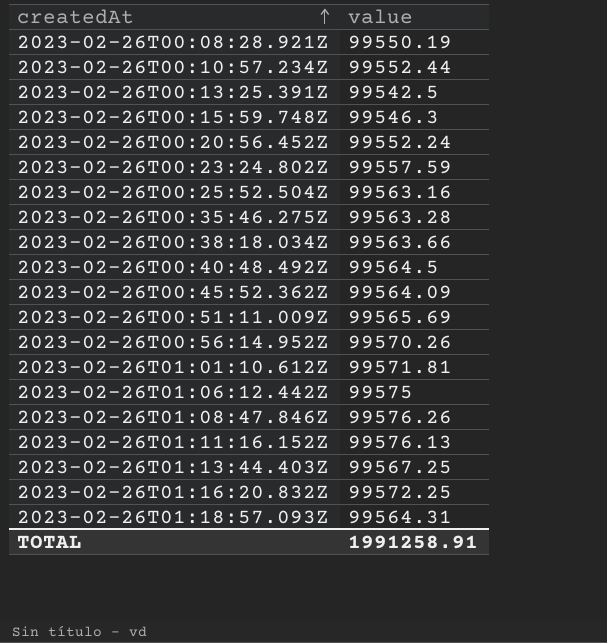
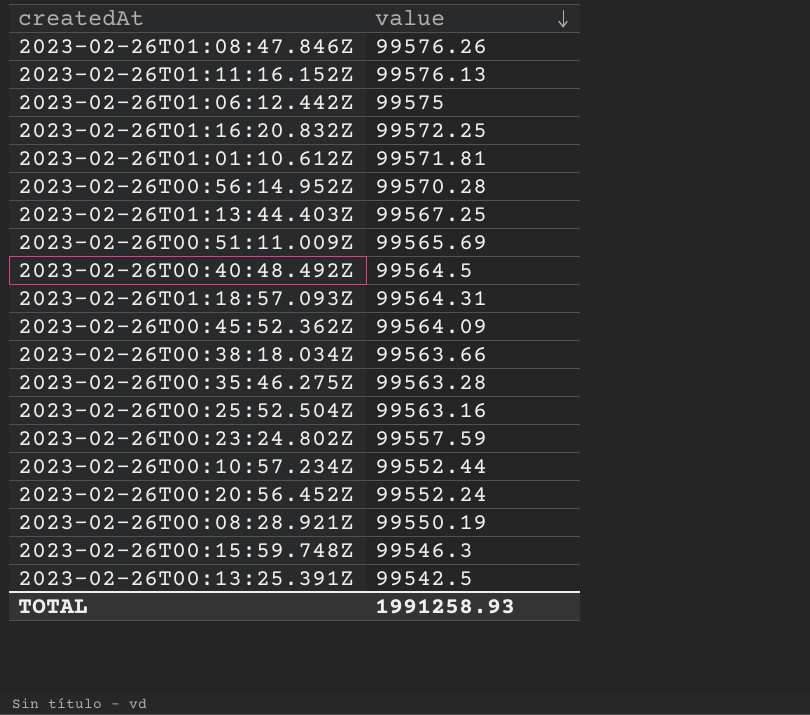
row order: createdAt ascending -> value descending
2023-02-26T00:56:14.952Z | value: 99570.26 -> 99570.28
TOTAL | value: 1991258.91 -> 1991258.93

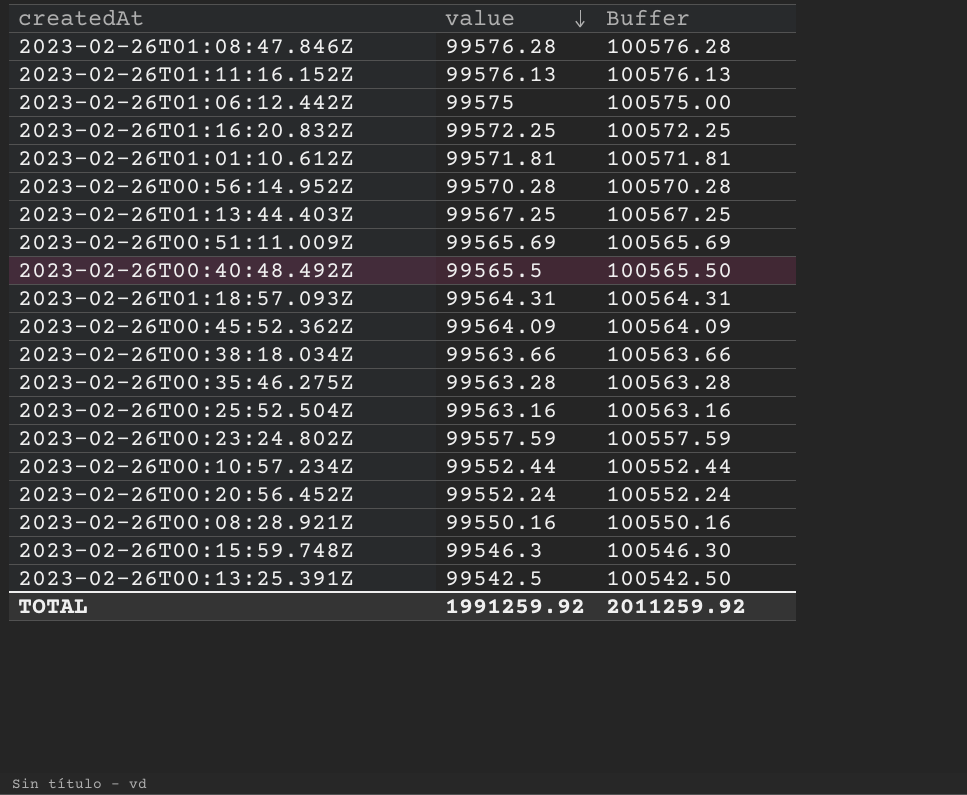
column Buffer | formula: none -> [value] + 1000
2023-02-26T01:08:47.846Z | value: 99576.26 -> 99576.28
2023-02-26T00:40:48.492Z | value: 99564.5 -> 99565.5
2023-02-26T00:08:28.921Z | value: 99550.19 -> 99550.16
TOTAL | value: 1991258.93 -> 1991259.92

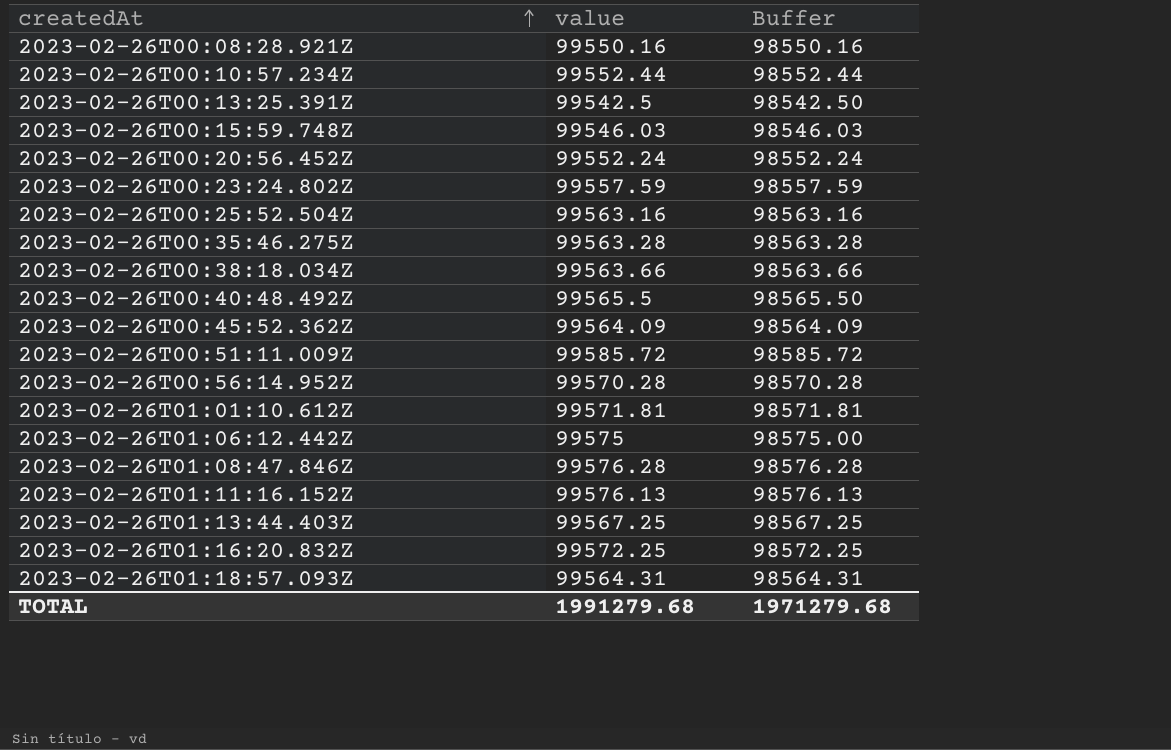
row order: value descending -> createdAt ascending
column Buffer | formula: [value] + 1000 -> [value] - 1000
2023-02-26T00:15:59.748Z | value: 99546.3 -> 99546.03
2023-02-26T00:51:11.009Z | value: 99565.69 -> 99585.72
TOTAL | value: 1991259.92 -> 1991279.68
TOTAL | Buffer: 2011259.92 -> 1971279.68

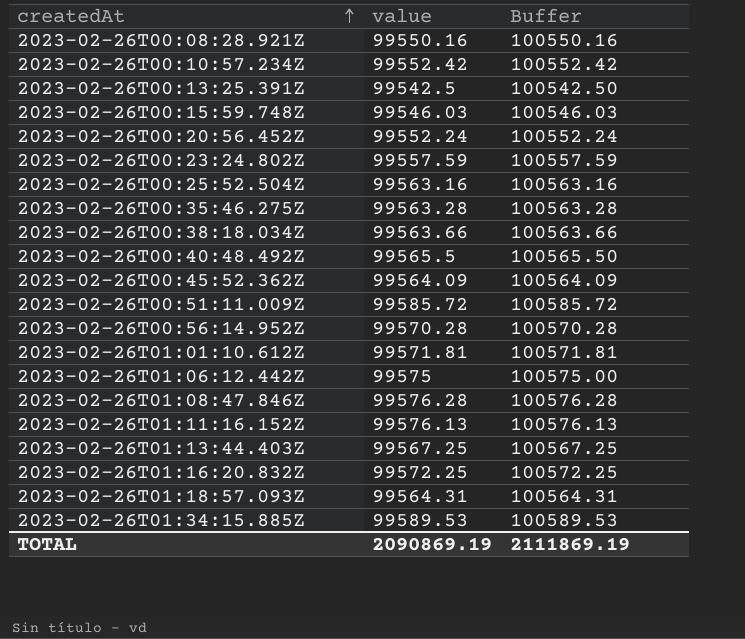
column Buffer | formula: [value] - 1000 -> [value] + 1000
2023-02-26T00:10:57.234Z | value: 99552.44 -> 99552.42
row 2023-02-26T01:34:15.885Z: none -> 99589.53 | 100589.53
TOTAL | value: 1991279.68 -> 2090869.19
TOTAL | Buffer: 1971279.68 -> 2111869.19

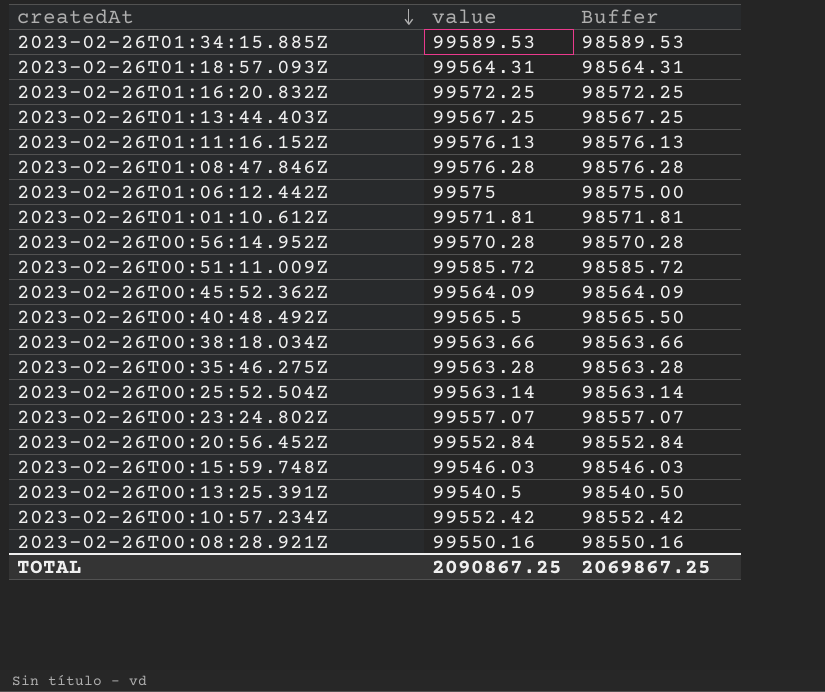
row order: createdAt ascending -> createdAt descending
column Buffer | formula: [value] + 1000 -> [value] - 1000
2023-02-26T00:25:52.504Z | value: 99563.16 -> 99563.14
2023-02-26T00:23:24.802Z | value: 99557.59 -> 99557.07
2023-02-26T00:20:56.452Z | value: 99552.24 -> 99552.84
2023-02-26T00:13:25.391Z | value: 99542.5 -> 99540.5
TOTAL | value: 2090869.19 -> 2090867.25
TOTAL | Buffer: 2111869.19 -> 2069867.25

